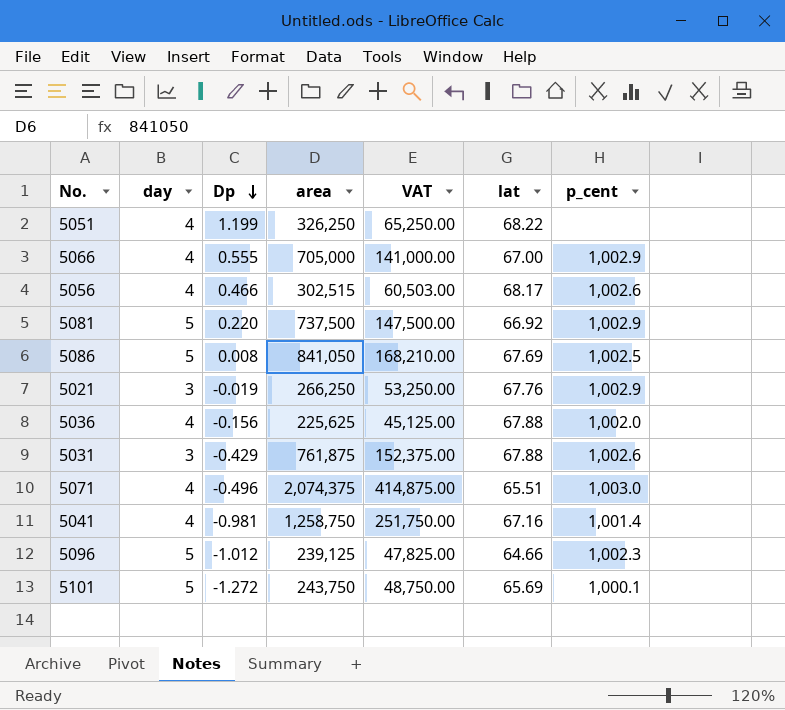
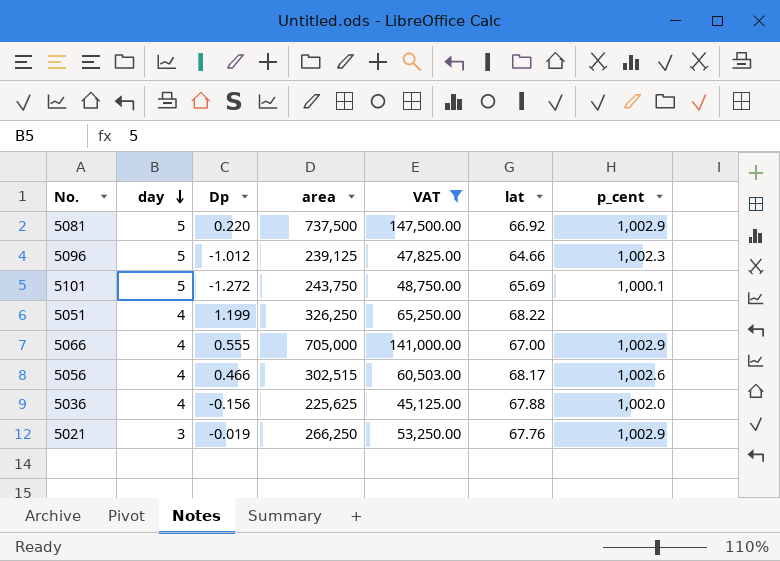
filter: none -> VAT <= 147,500.00
row order: Dp descending -> day descending

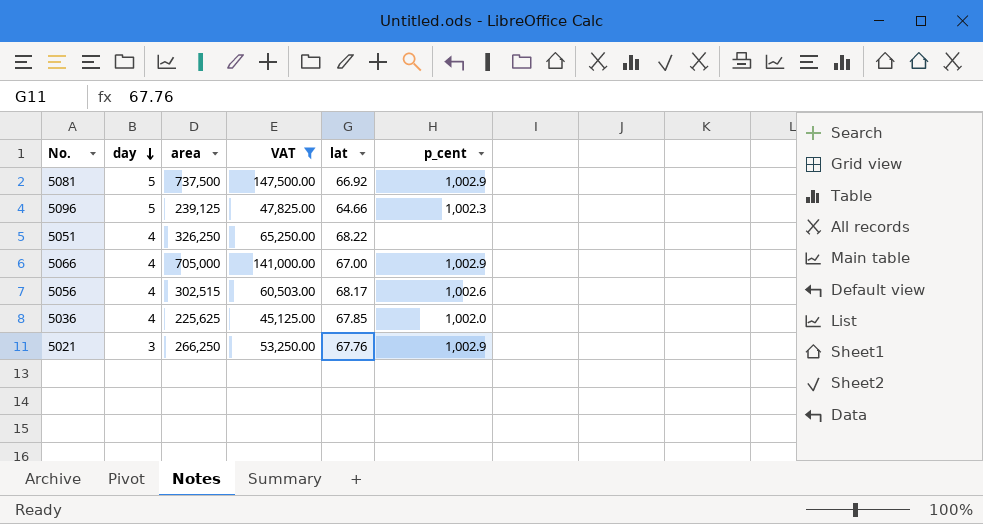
column Dp | position: 3 -> none
row 5101: 5 | -1.272 | 243,750 | 48,750.00 | 65.69 | 1,000.1 -> none
5036 | lat: 67.88 -> 67.85

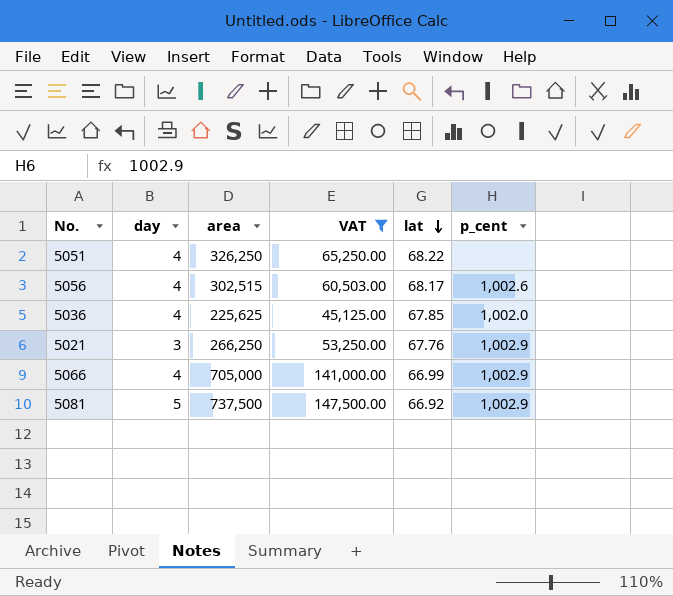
row order: day descending -> lat descending
row 5096: 5 | 239,125 | 47,825.00 | 64.66 | 1,002.3 -> none
5066 | lat: 67.00 -> 66.99

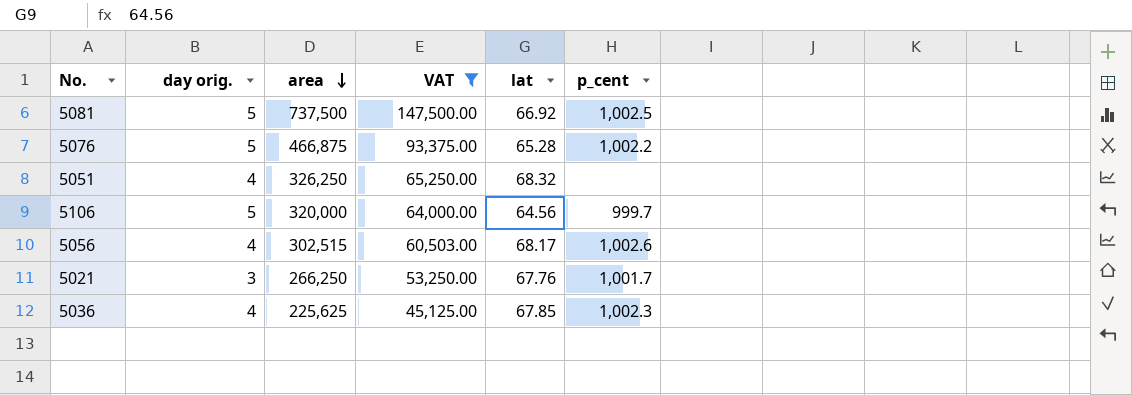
row order: lat descending -> area descending
column name: day -> day orig.
row 5066: 4 | 705,000 | 141,000.00 | 66.99 | 1,002.9 -> none
5081 | p_cent: 1,002.9 -> 1,002.5
row 5076: none -> 5 | 466,875 | 93,375.00 | 65.28 | 1,002.2
5051 | lat: 68.22 -> 68.32
row 5106: none -> 5 | 320,000 | 64,000.00 | 64.56 | 999.7
5021 | p_cent: 1,002.9 -> 1,001.7
5036 | p_cent: 1,002.0 -> 1,002.3

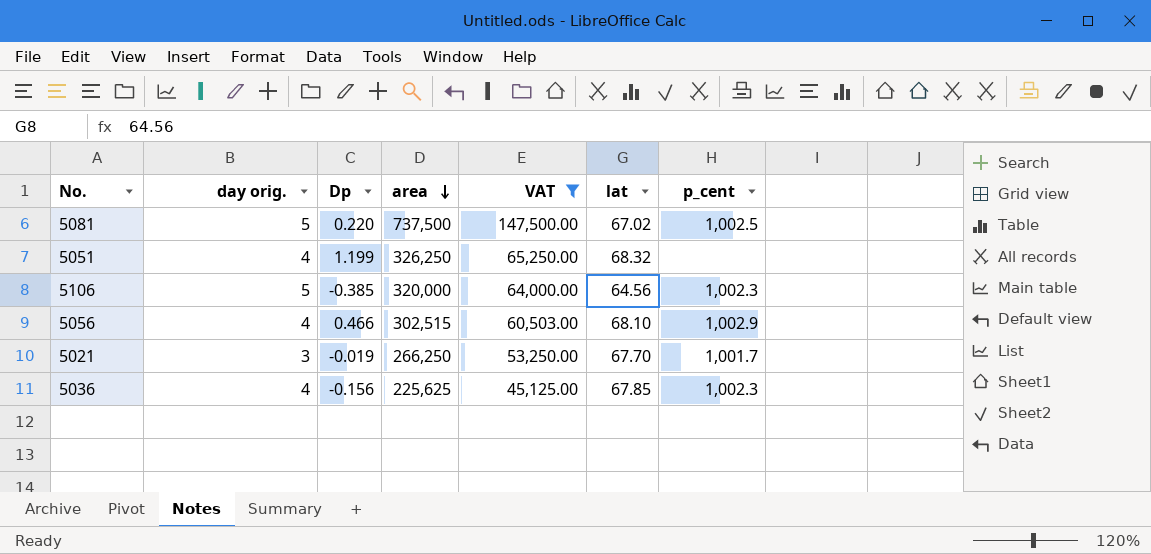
column Dp | position: none -> 3
row 5076: 5 | 466,875 | 93,375.00 | 65.28 | 1,002.2 -> none
5081 | lat: 66.92 -> 67.02
5106 | p_cent: 999.7 -> 1,002.3
5056 | lat: 68.17 -> 68.10
5056 | p_cent: 1,002.6 -> 1,002.9
5021 | lat: 67.76 -> 67.70

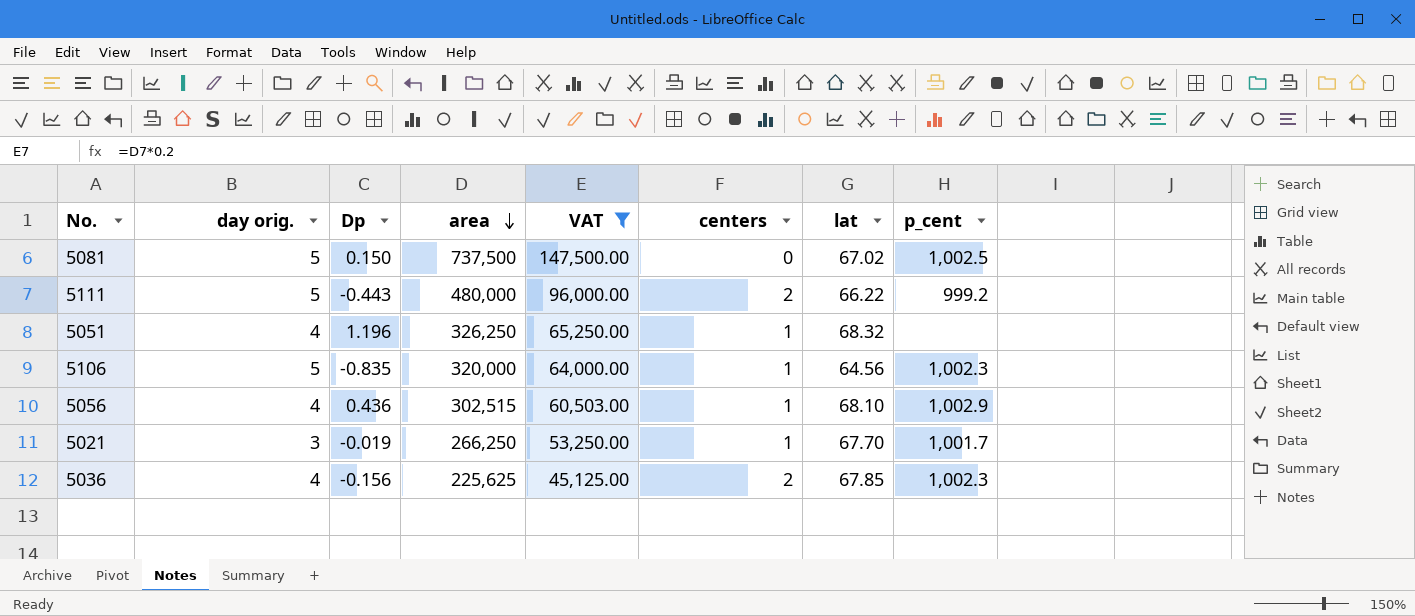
column centers | position: none -> 6
5081 | Dp: 0.220 -> 0.150
row 5111: none -> 5 | -0.443 | 480,000 | 96,000.00 | 2 | 66.22 | 999.2
5051 | Dp: 1.199 -> 1.196
5106 | Dp: -0.385 -> -0.835
5056 | Dp: 0.466 -> 0.436

